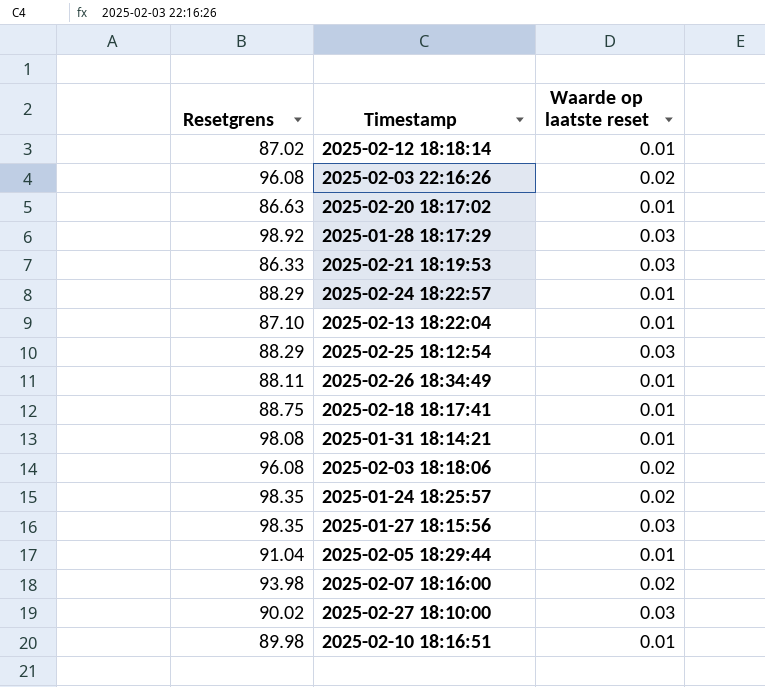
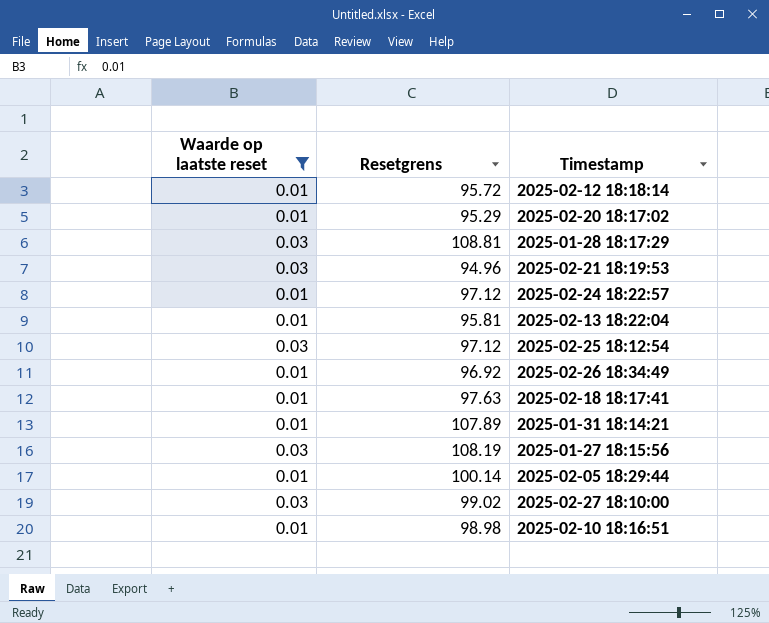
filter: none -> Waarde op laatste reset != 0.02
column Waarde op laatste reset | position: 3 -> 1
2025-02-12 18:18:14 | Resetgrens: 87.02 -> 95.72
2025-02-20 18:17:02 | Resetgrens: 86.63 -> 95.29
2025-01-28 18:17:29 | Resetgrens: 98.92 -> 108.81
2025-02-21 18:19:53 | Resetgrens: 86.33 -> 94.96
2025-02-24 18:22:57 | Resetgrens: 88.29 -> 97.12
2025-02-13 18:22:04 | Resetgrens: 87.10 -> 95.81
2025-02-25 18:12:54 | Resetgrens: 88.29 -> 97.12
2025-02-26 18:34:49 | Resetgrens: 88.11 -> 96.92
2025-02-18 18:17:41 | Resetgrens: 88.75 -> 97.63
2025-01-31 18:14:21 | Resetgrens: 98.08 -> 107.89
2025-01-27 18:15:56 | Resetgrens: 98.35 -> 108.19
2025-02-05 18:29:44 | Resetgrens: 91.04 -> 100.14
2025-02-27 18:10:00 | Resetgrens: 90.02 -> 99.02
2025-02-10 18:16:51 | Resetgrens: 89.98 -> 98.98

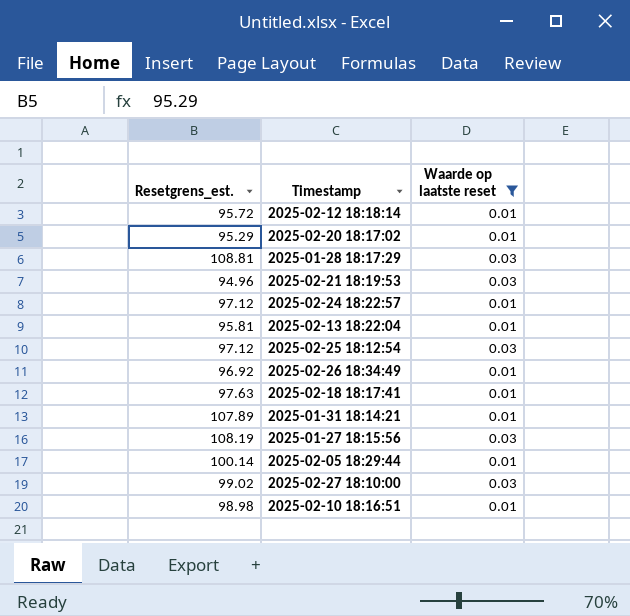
column name: Resetgrens -> Resetgrens_est.
column Waarde op laatste reset | position: 1 -> 3

